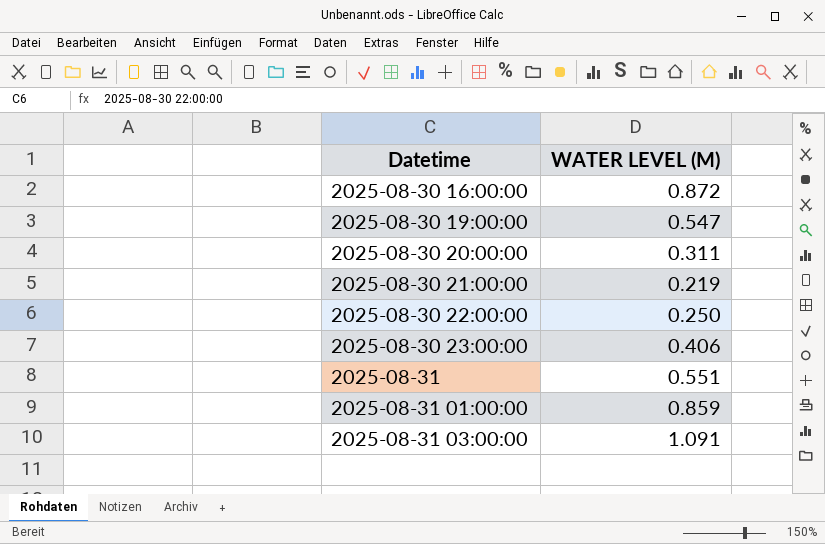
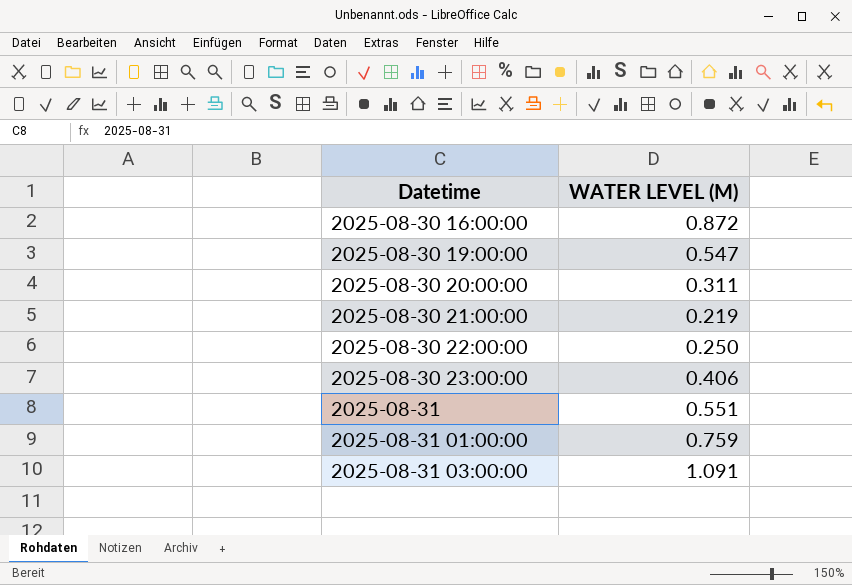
2025-08-31 01:00:00 | WATER LEVEL (M): 0.859 -> 0.759

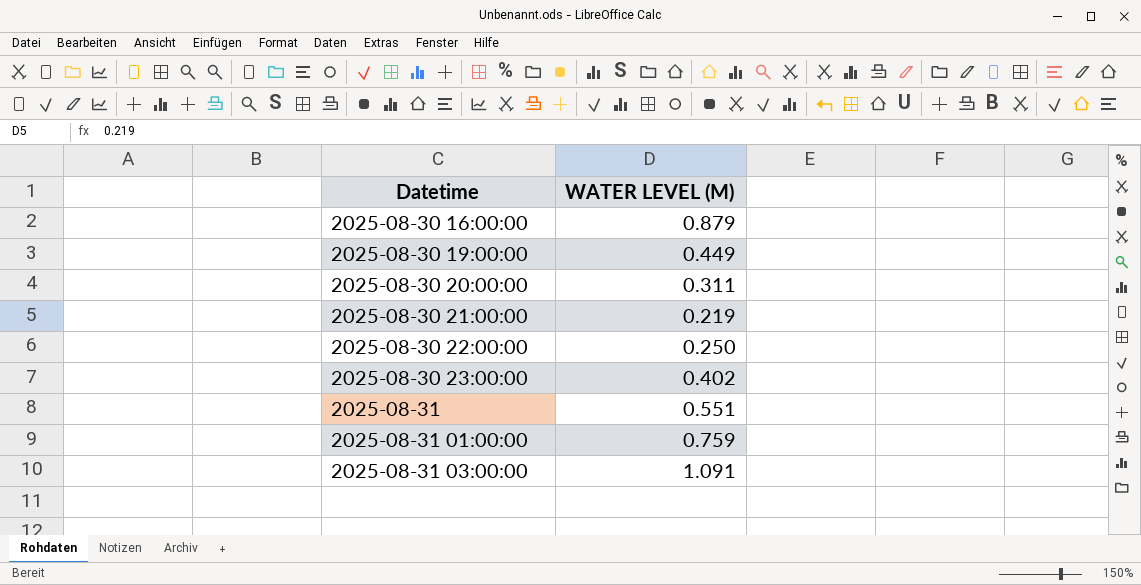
2025-08-30 16:00:00 | WATER LEVEL (M): 0.872 -> 0.879
2025-08-30 19:00:00 | WATER LEVEL (M): 0.547 -> 0.449
2025-08-30 23:00:00 | WATER LEVEL (M): 0.406 -> 0.402

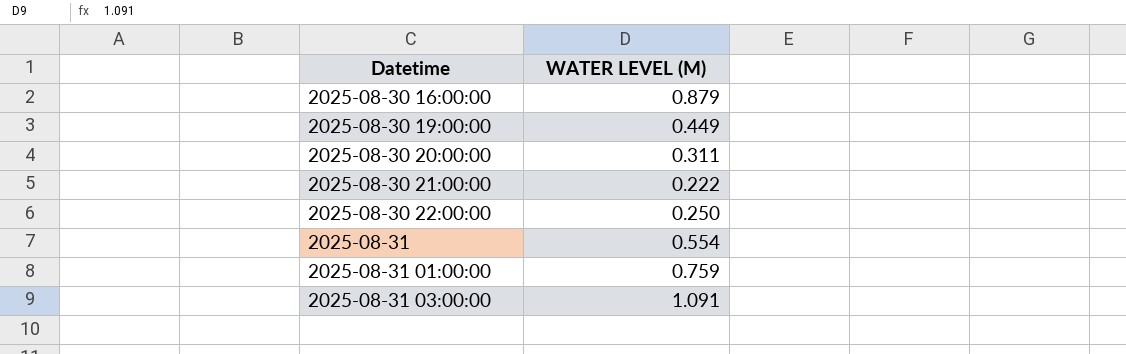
row 2025-08-30 23:00:00: 0.402 -> none
2025-08-30 21:00:00 | WATER LEVEL (M): 0.219 -> 0.222
2025-08-31 | WATER LEVEL (M): 0.551 -> 0.554

